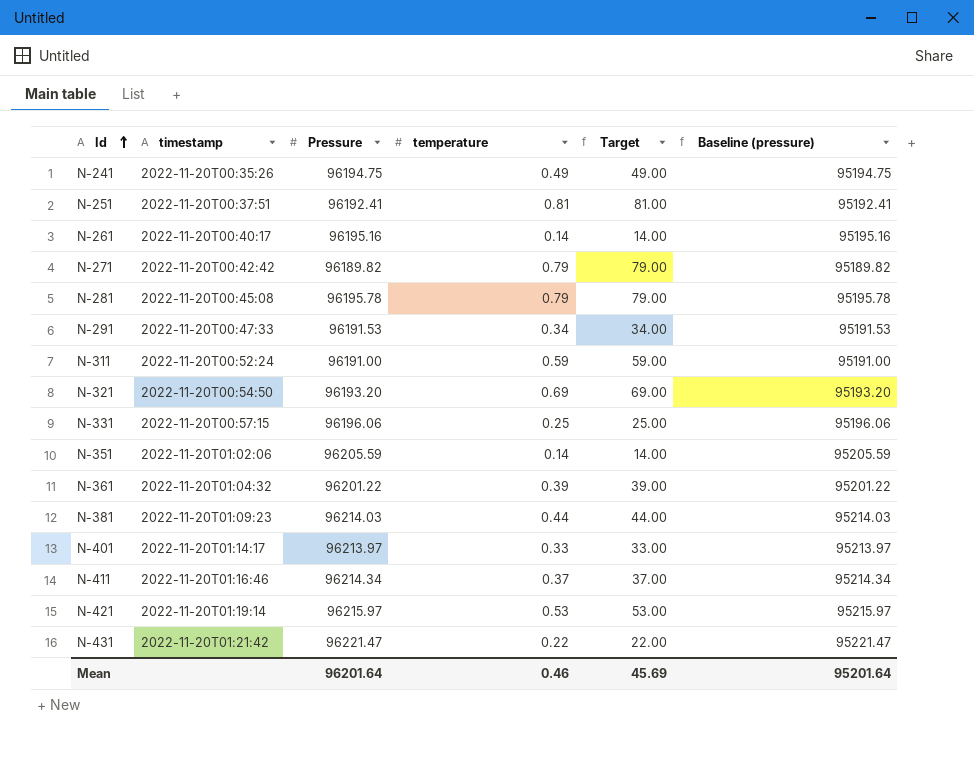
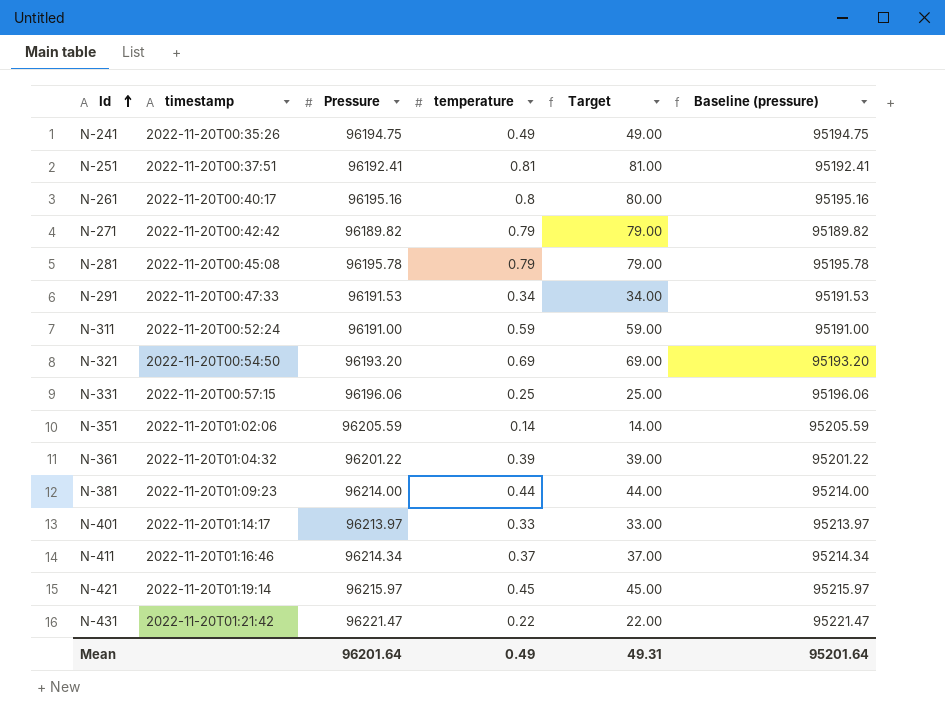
N-261 | temperature: 0.14 -> 0.8
N-261 | Target: 14.00 -> 80.00
N-381 | Pressure: 96214.03 -> 96214.00
N-381 | Baseline (pressure): 95214.03 -> 95214.00
N-421 | temperature: 0.53 -> 0.45
N-421 | Target: 53.00 -> 45.00
Mean | temperature: 0.46 -> 0.49
Mean | Target: 45.69 -> 49.31

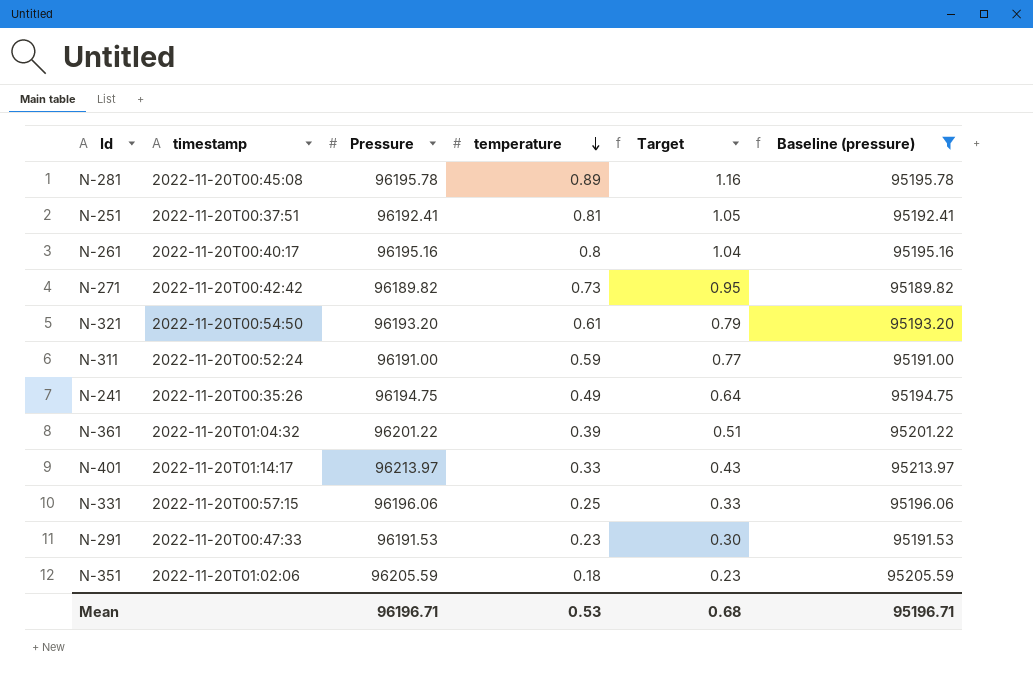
filter: none -> Baseline (pressure) <= 95213.97
row order: Id ascending -> temperature descending
column Target | formula: [temperature] * 100 -> [temperature] * 1.3
N-281 | temperature: 0.79 -> 0.89
N-271 | temperature: 0.79 -> 0.73
N-321 | temperature: 0.69 -> 0.61
N-291 | temperature: 0.34 -> 0.23
N-351 | temperature: 0.14 -> 0.18
Mean | Pressure: 96201.64 -> 96196.71
Mean | temperature: 0.49 -> 0.53
Mean | Target: 49.31 -> 0.68
Mean | Baseline (pressure): 95201.64 -> 95196.71

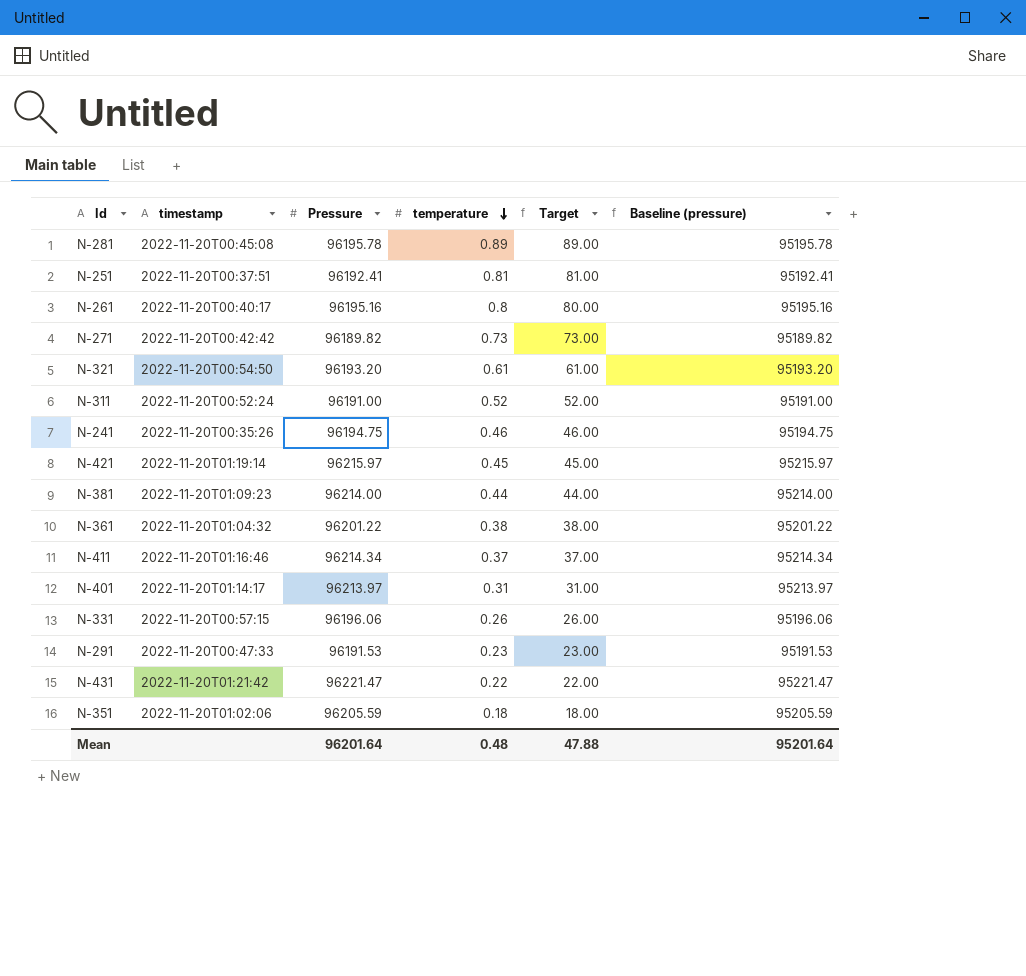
filter: Baseline (pressure) <= 95213.97 -> none
column Target | formula: [temperature] * 1.3 -> [temperature] * 100
N-311 | temperature: 0.59 -> 0.52
N-241 | temperature: 0.49 -> 0.46
N-361 | temperature: 0.39 -> 0.38
N-401 | temperature: 0.33 -> 0.31
N-331 | temperature: 0.25 -> 0.26
Mean | Pressure: 96196.71 -> 96201.64
Mean | temperature: 0.53 -> 0.48
Mean | Target: 0.68 -> 47.88
Mean | Baseline (pressure): 95196.71 -> 95201.64

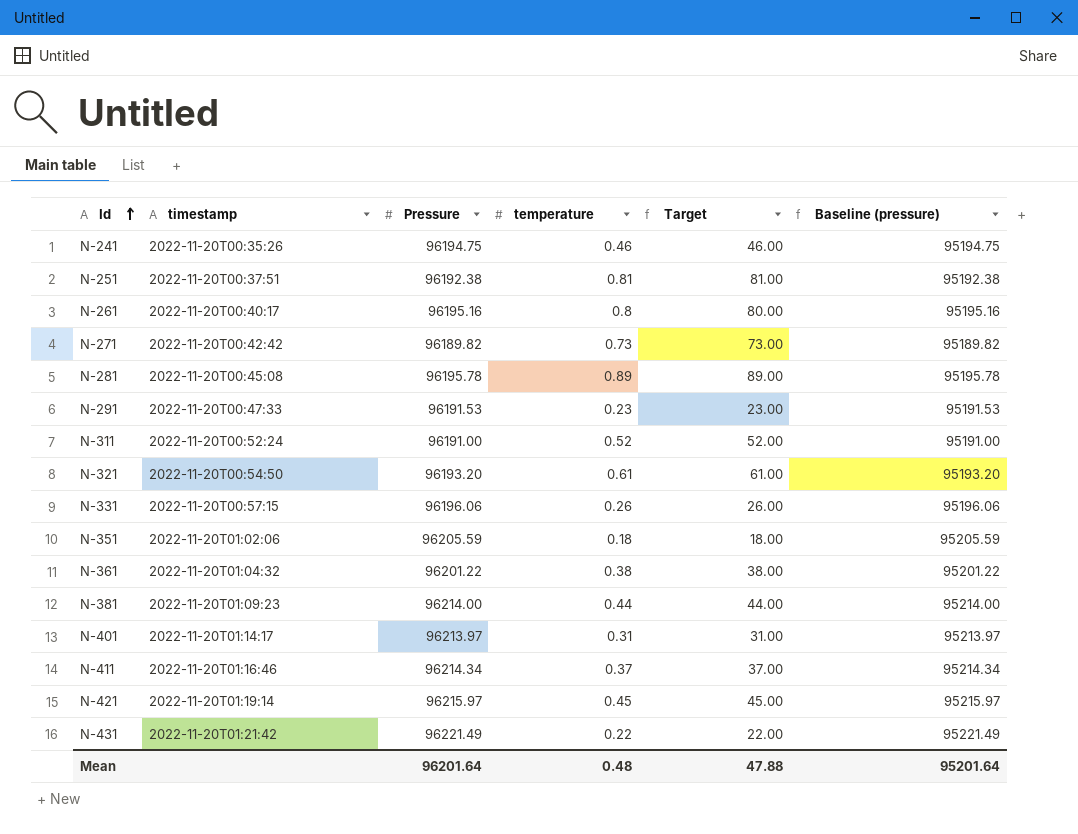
row order: temperature descending -> Id ascending
N-251 | Pressure: 96192.41 -> 96192.38
N-251 | Baseline (pressure): 95192.41 -> 95192.38
N-431 | Pressure: 96221.47 -> 96221.49
N-431 | Baseline (pressure): 95221.47 -> 95221.49

